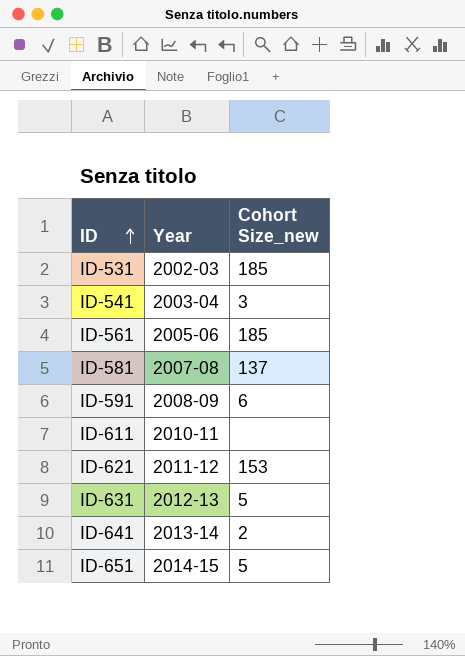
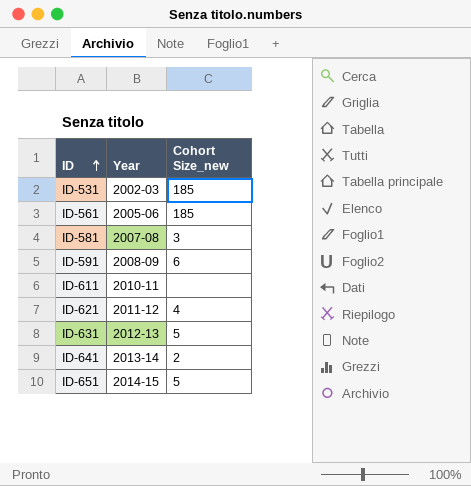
row ID-541: 2003-04 | 3 -> none
ID-581 | Cohort Size_new: 137 -> 3
ID-621 | Cohort Size_new: 153 -> 4

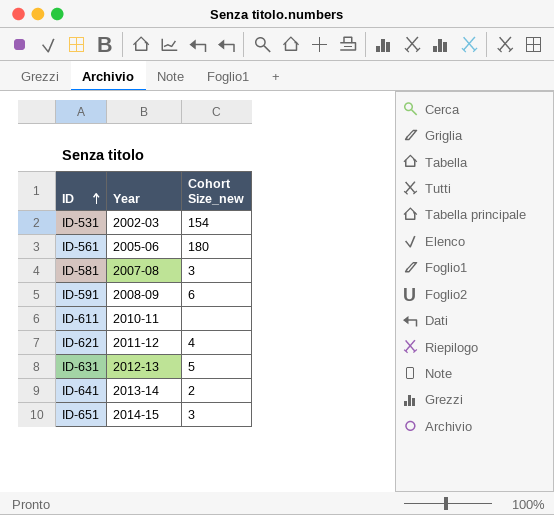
ID-531 | Cohort Size_new: 185 -> 154
ID-561 | Cohort Size_new: 185 -> 180
ID-651 | Cohort Size_new: 5 -> 3

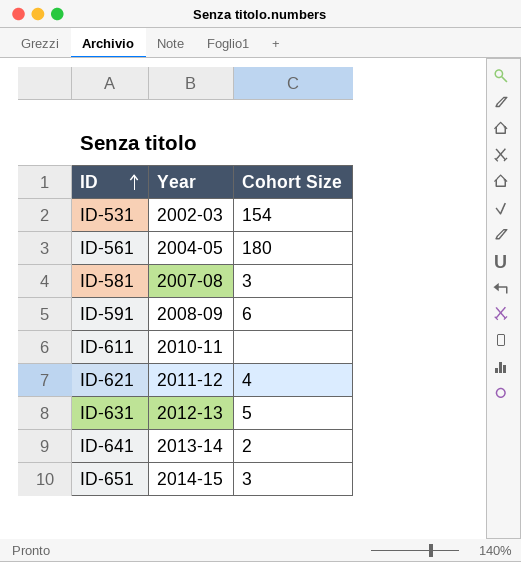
column name: Cohort Size_new -> Cohort Size
ID-561 | Year: 2005-06 -> 2004-05

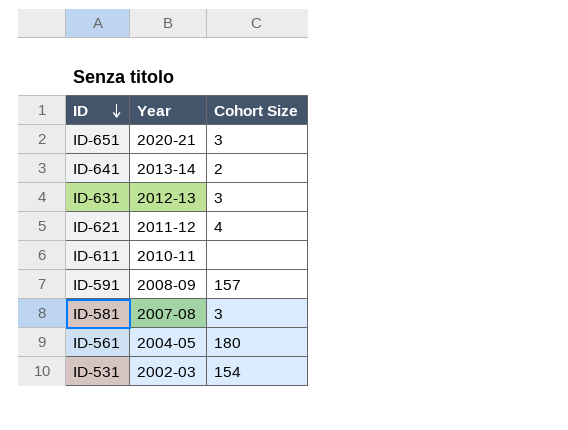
row order: ID ascending -> ID descending
ID-651 | Year: 2014-15 -> 2020-21
ID-631 | Cohort Size: 5 -> 3
ID-591 | Cohort Size: 6 -> 157

